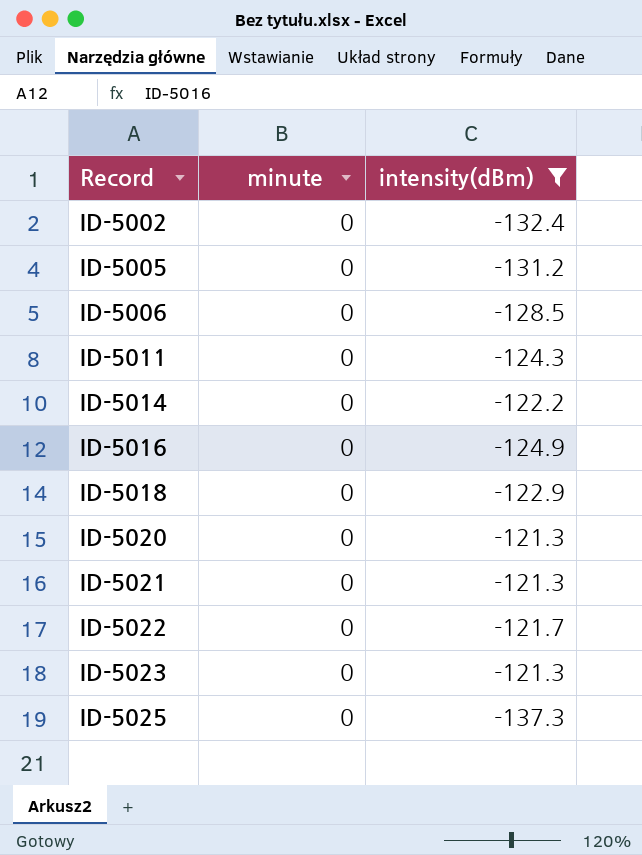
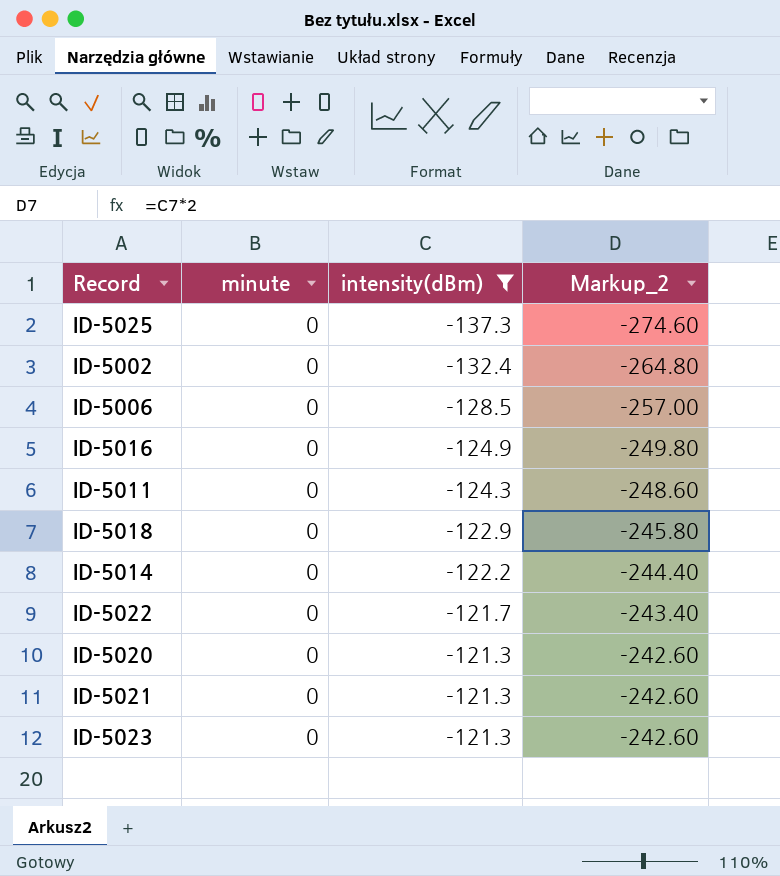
row order: Record ascending -> intensity(dBm) ascending
column Markup_2 | formula: none -> [intensity(dBm)] * 2
row ID-5005: 0 | -131.2 -> none

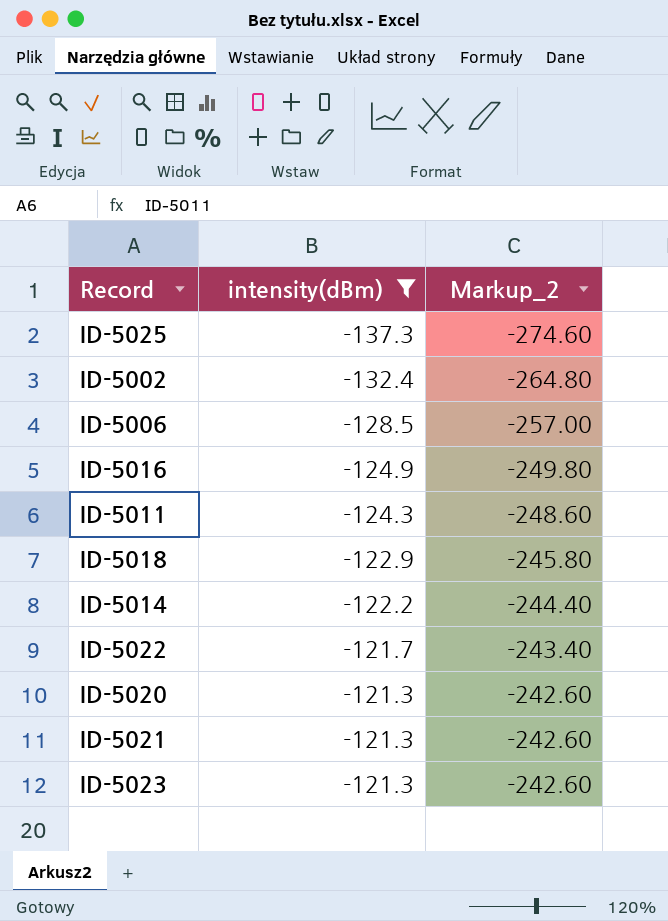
column minute | position: 2 -> none

